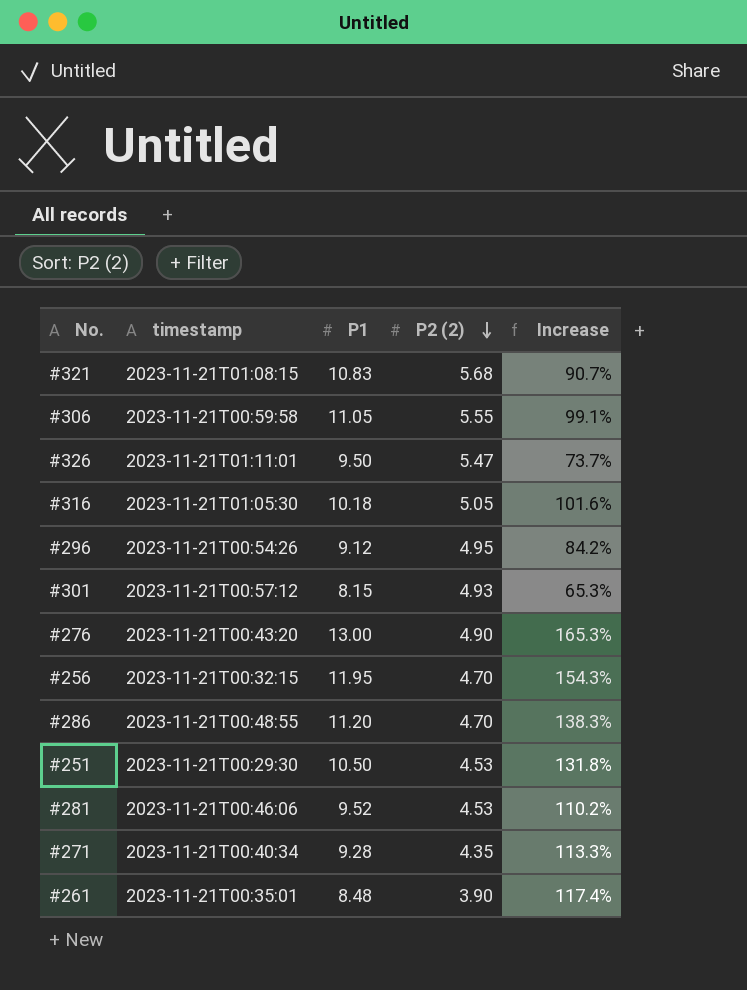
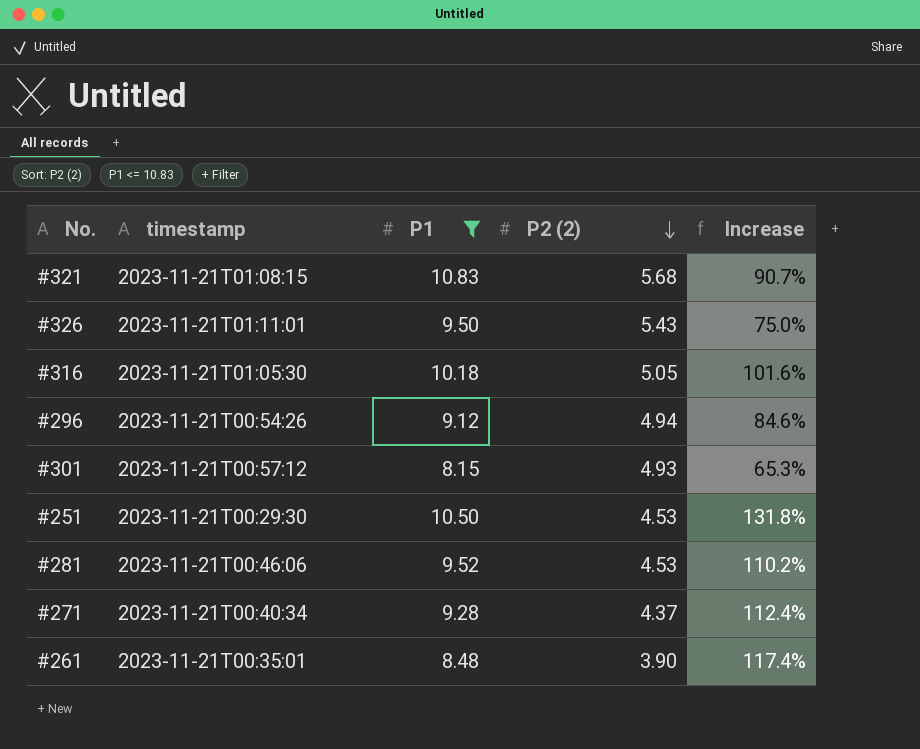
filter: none -> P1 <= 10.83
#326 | P2 (2): 5.47 -> 5.43
#326 | Increase: 73.7% -> 75.0%
#296 | P2 (2): 4.95 -> 4.94
#296 | Increase: 84.2% -> 84.6%
#271 | P2 (2): 4.35 -> 4.37
#271 | Increase: 113.3% -> 112.4%

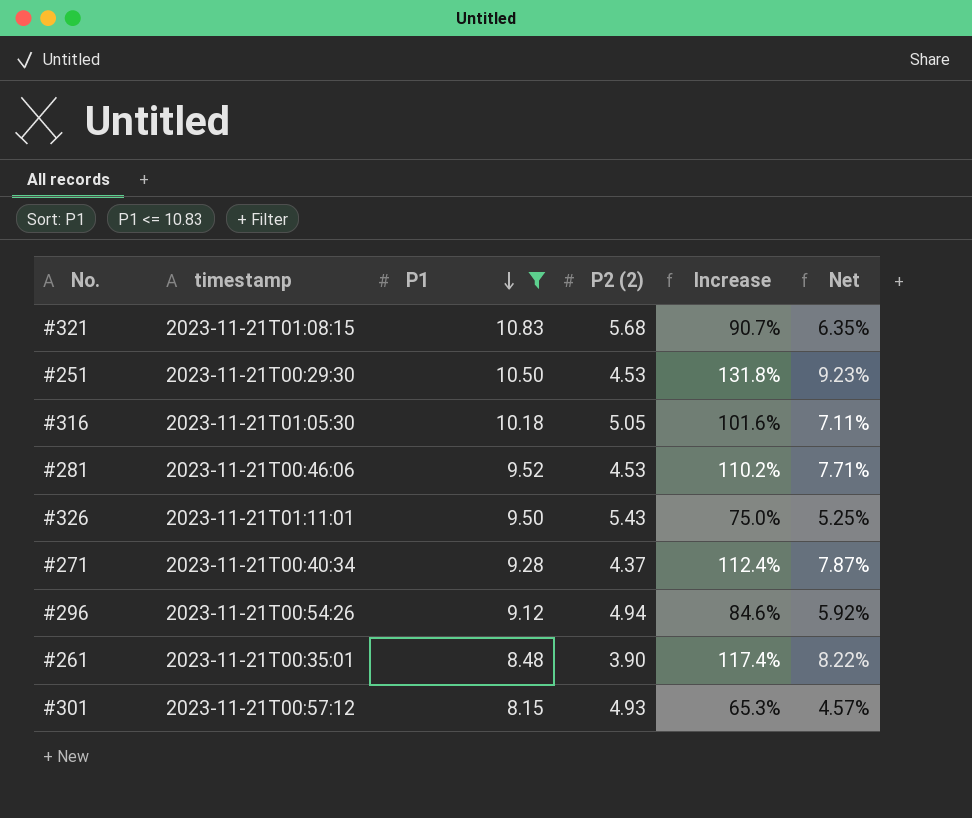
row order: P2 (2) descending -> P1 descending
column Net | formula: none -> [Increase] * 0.07

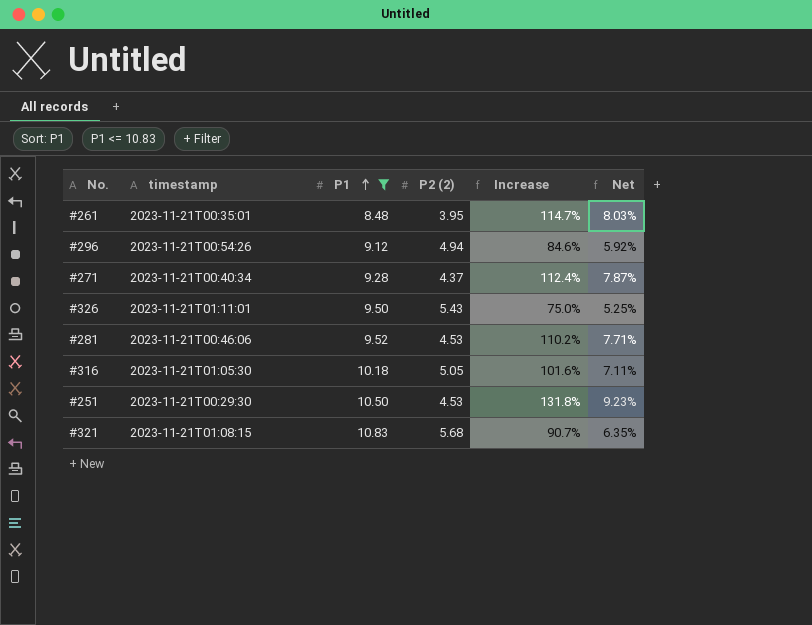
row order: P1 descending -> P1 ascending
row #301: 2023-11-21T00:57:12 | 8.15 | 4.93 | 65.3% | 4.57% -> none
#261 | P2 (2): 3.90 -> 3.95
#261 | Increase: 117.4% -> 114.7%
#261 | Net: 8.22% -> 8.03%

